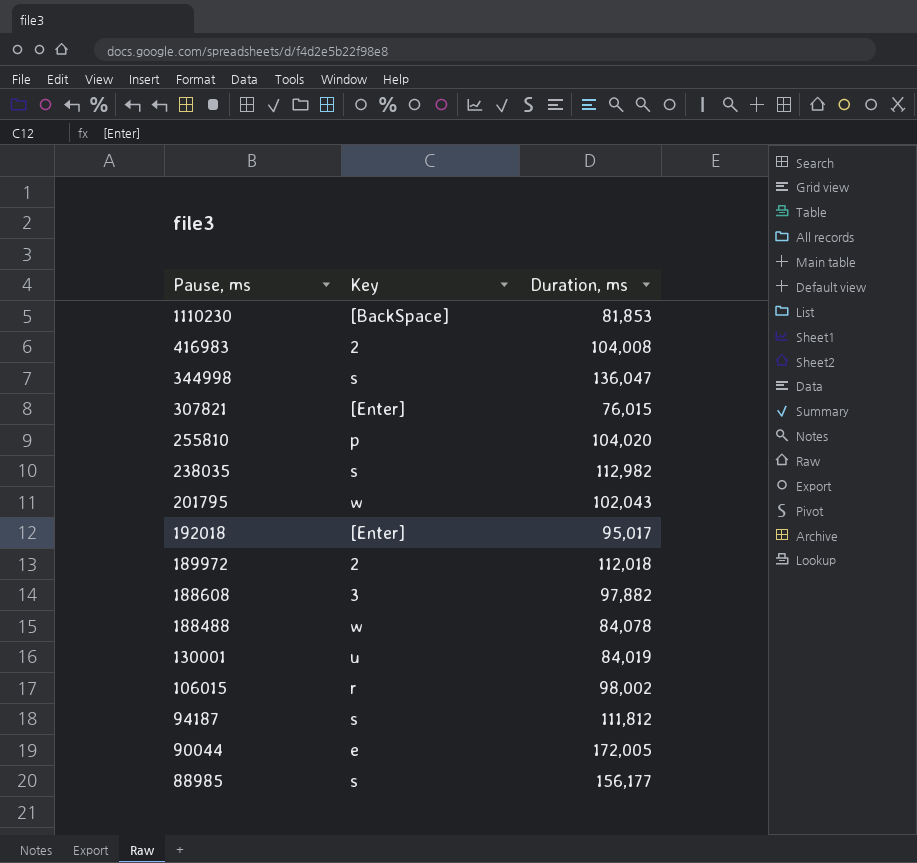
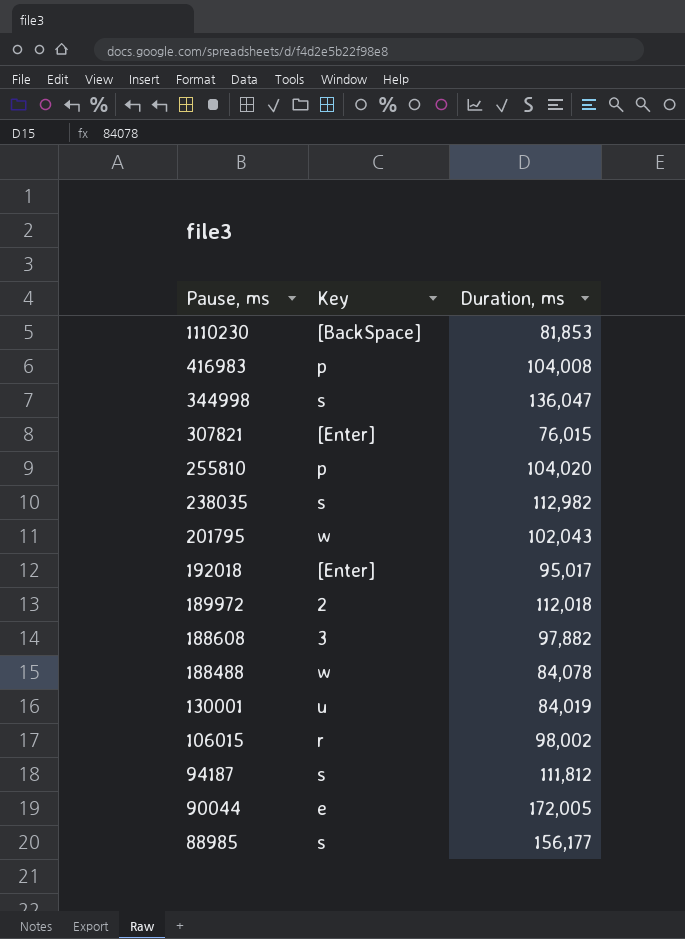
416983 | Key: 2 -> p

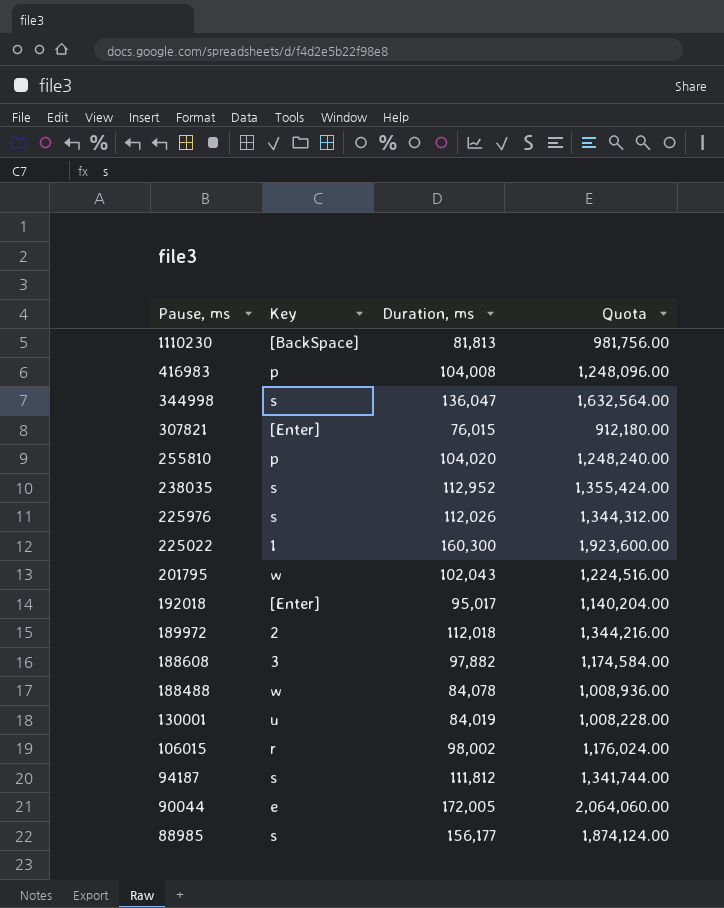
column Quota | formula: none -> [Duration, ms] * 12
1110230 | Duration, ms: 81,853 -> 81,813
238035 | Duration, ms: 112,982 -> 112,952
row 225976: none -> s | 112,026 | 1,344,312.00
row 225022: none -> 1 | 160,300 | 1,923,600.00

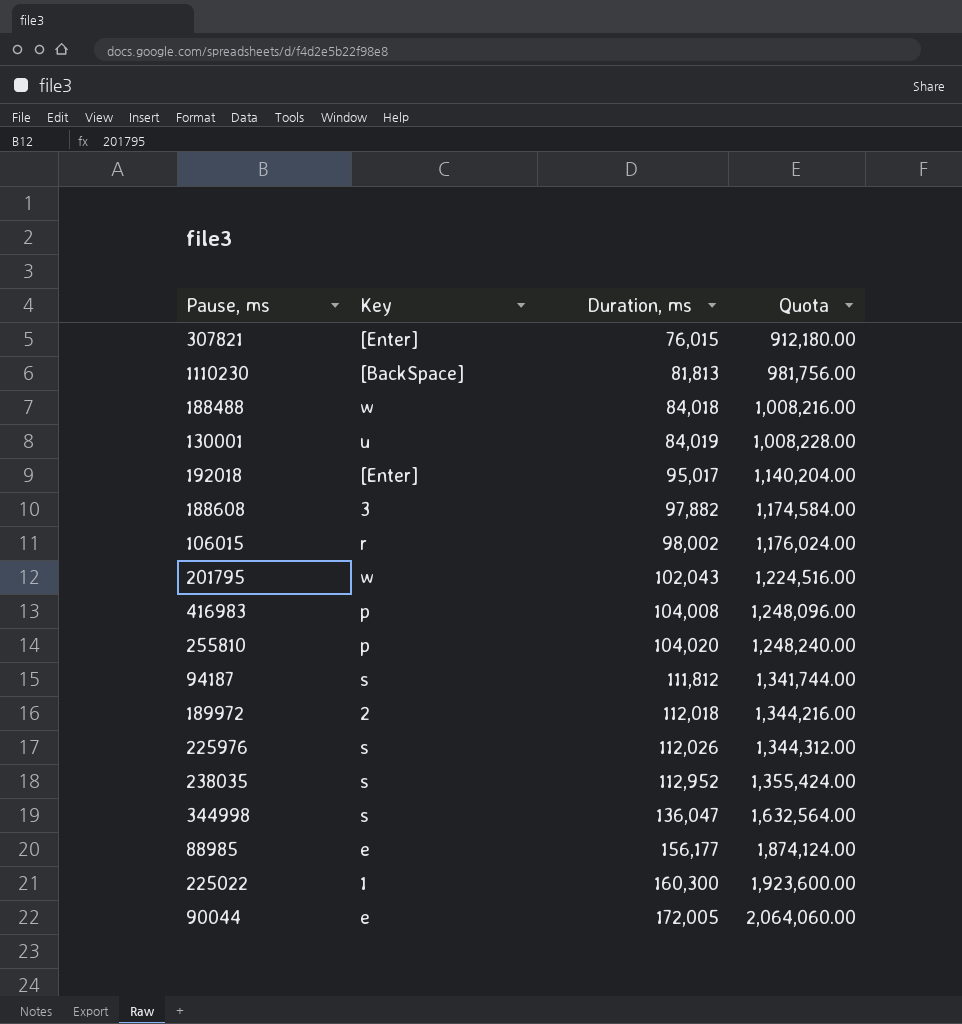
row order: Pause, ms descending -> Duration, ms ascending
188488 | Duration, ms: 84,078 -> 84,018
188488 | Quota: 1,008,936.00 -> 1,008,216.00
88985 | Key: s -> e

